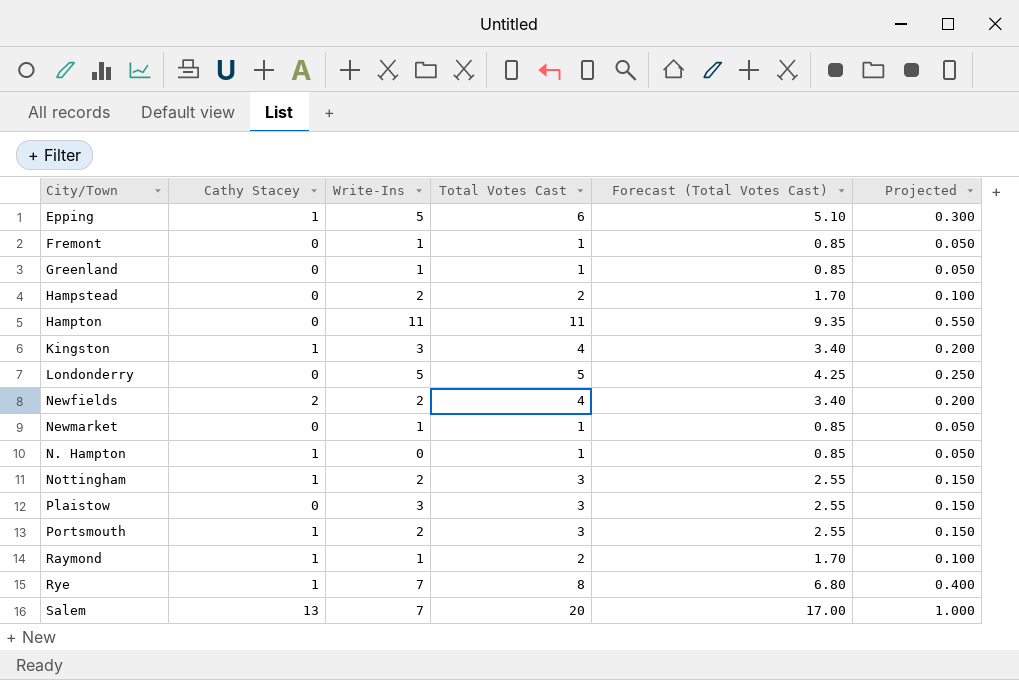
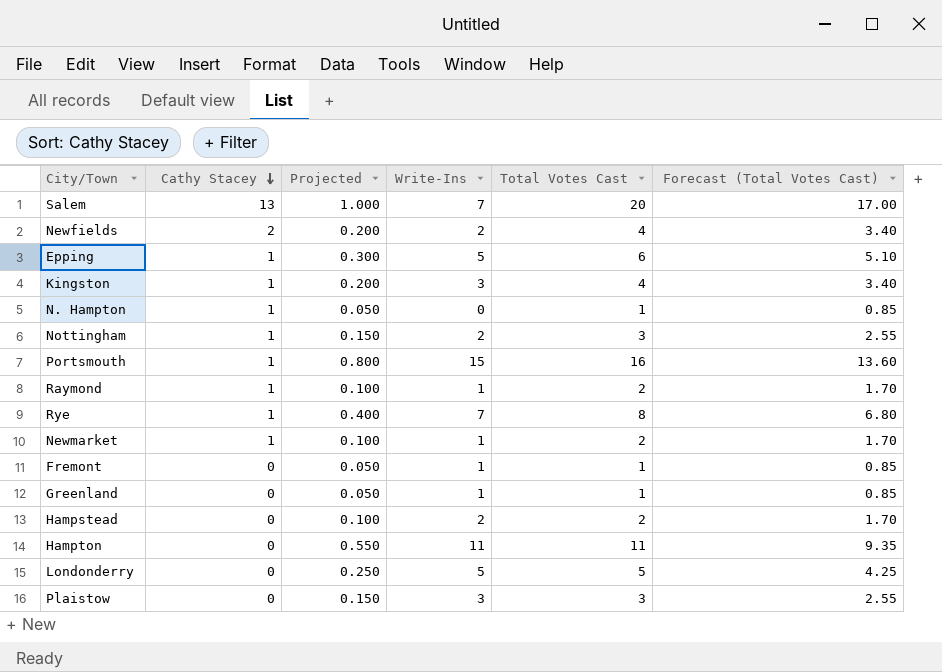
row order: none -> Cathy Stacey descending
column Projected | position: 6 -> 3
Portsmouth | Projected: 0.150 -> 0.800
Portsmouth | Write-Ins: 2 -> 15
Portsmouth | Total Votes Cast: 3 -> 16
Portsmouth | Forecast (Total Votes Cast): 2.55 -> 13.60
Newmarket | Cathy Stacey: 0 -> 1
Newmarket | Projected: 0.050 -> 0.100
Newmarket | Total Votes Cast: 1 -> 2
Newmarket | Forecast (Total Votes Cast): 0.85 -> 1.70

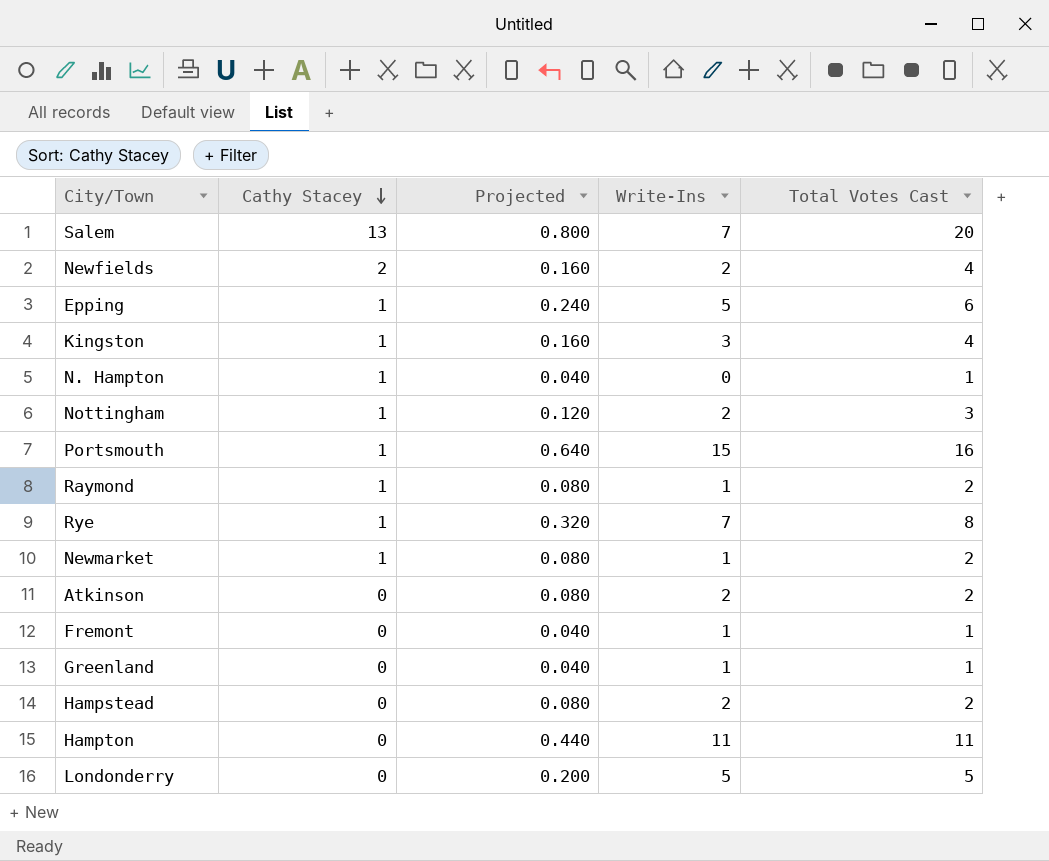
column Forecast (Total Votes Cast) | formula: [Total Votes Cast] * 0.85 -> none
column Projected | formula: [Total Votes Cast] * 0.05 -> [Total Votes Cast] * 0.04
row Plaistow: 0 | 0.150 | 3 | 3 | 2.55 -> none
row Atkinson: none -> 0 | 0.080 | 2 | 2

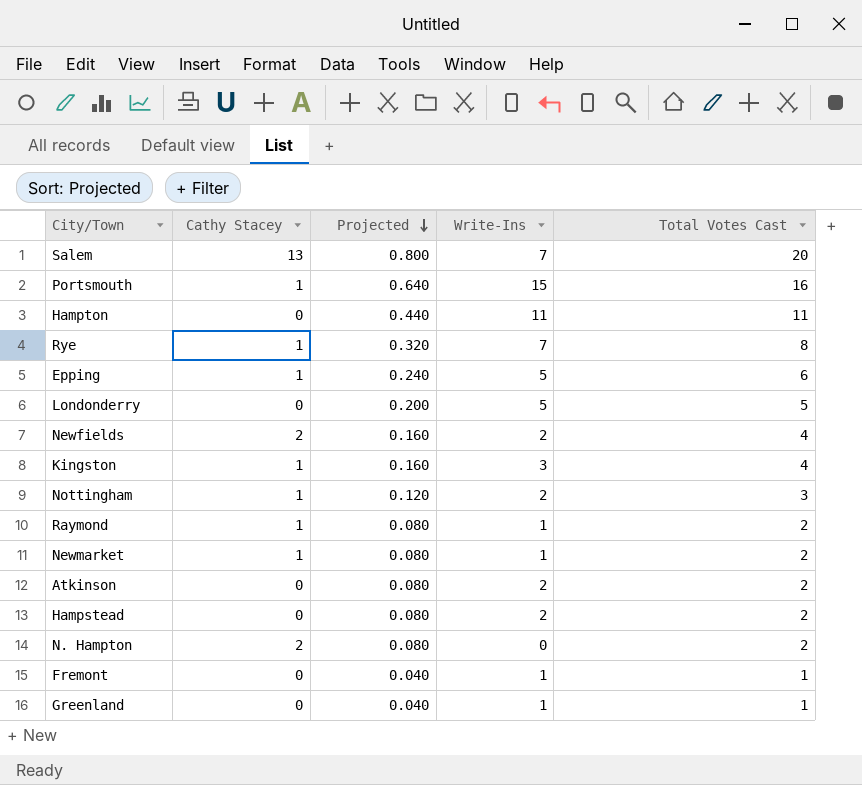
row order: Cathy Stacey descending -> Projected descending
N. Hampton | Cathy Stacey: 1 -> 2
N. Hampton | Projected: 0.040 -> 0.080
N. Hampton | Total Votes Cast: 1 -> 2

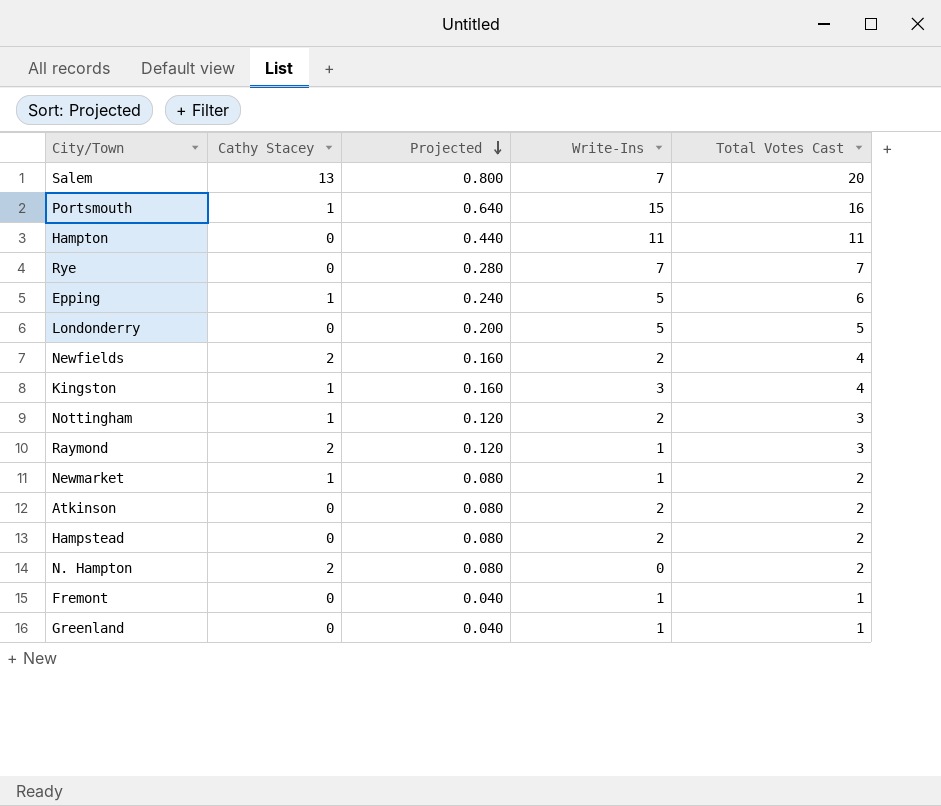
Rye | Cathy Stacey: 1 -> 0
Rye | Projected: 0.320 -> 0.280
Rye | Total Votes Cast: 8 -> 7
Raymond | Cathy Stacey: 1 -> 2
Raymond | Projected: 0.080 -> 0.120
Raymond | Total Votes Cast: 2 -> 3

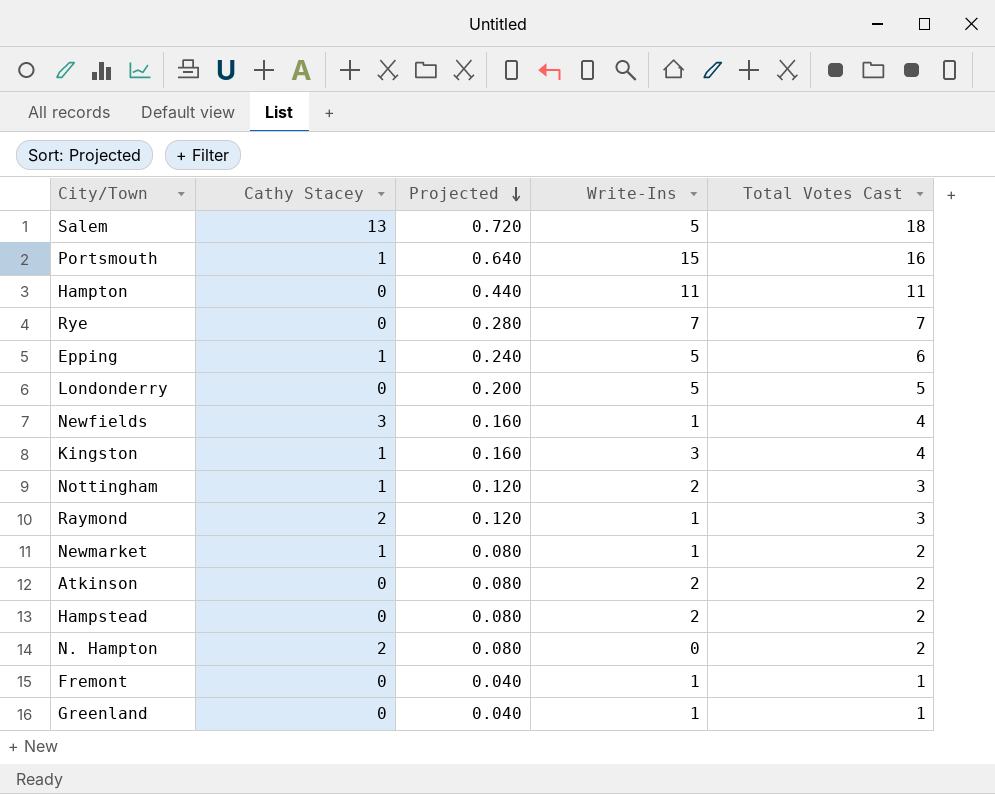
Salem | Projected: 0.800 -> 0.720
Salem | Write-Ins: 7 -> 5
Salem | Total Votes Cast: 20 -> 18
Newfields | Cathy Stacey: 2 -> 3
Newfields | Write-Ins: 2 -> 1

